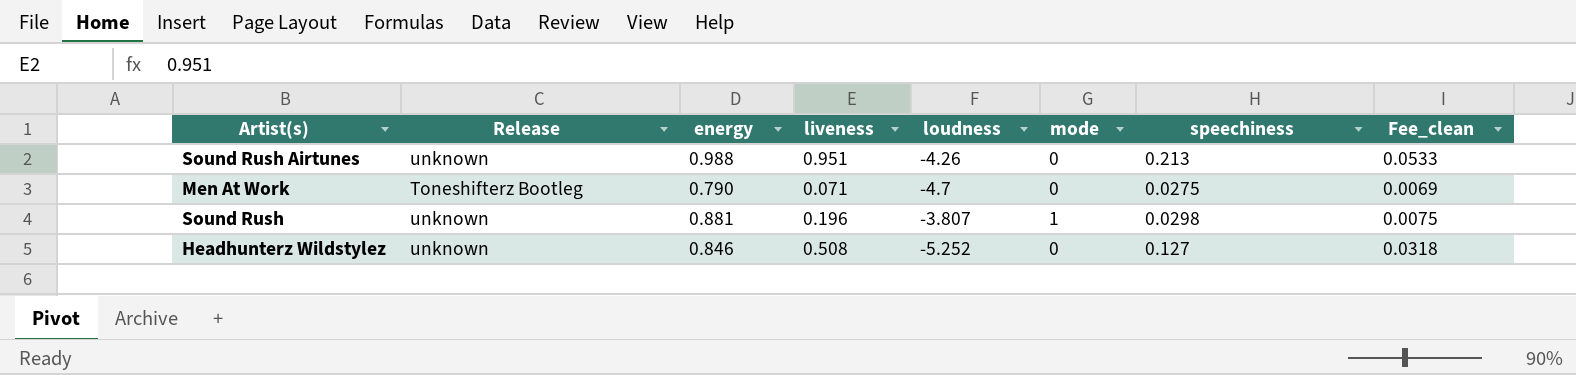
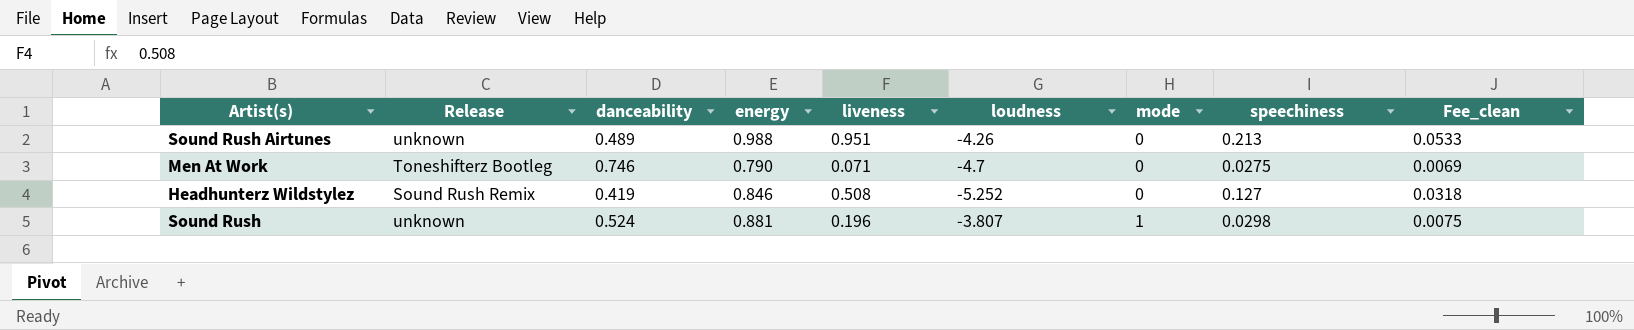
row order: none -> mode ascending
column danceability | position: none -> 3
Headhunterz Wildstylez | Release: unknown -> Sound Rush Remix

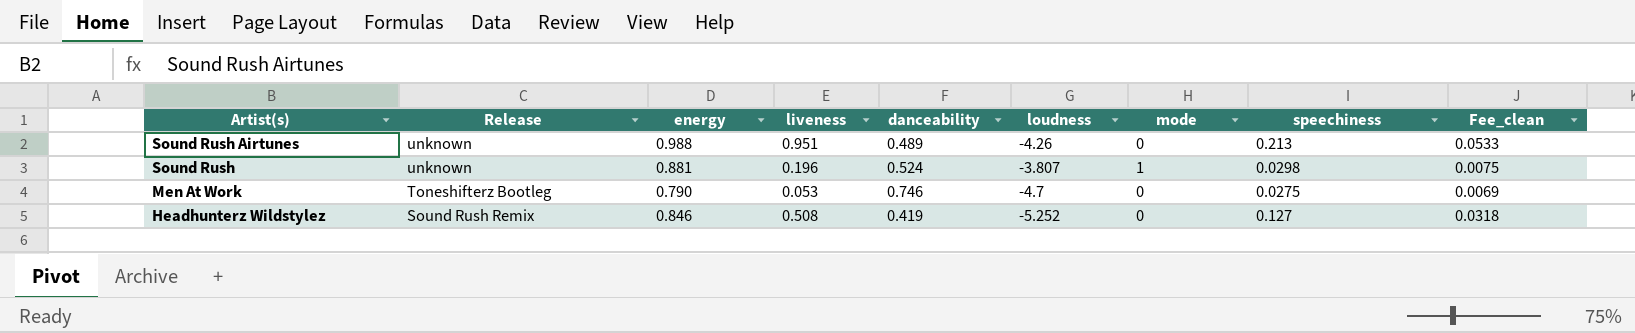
row order: mode ascending -> Artist(s) descending
column danceability | position: 3 -> 5
Men At Work | liveness: 0.071 -> 0.053

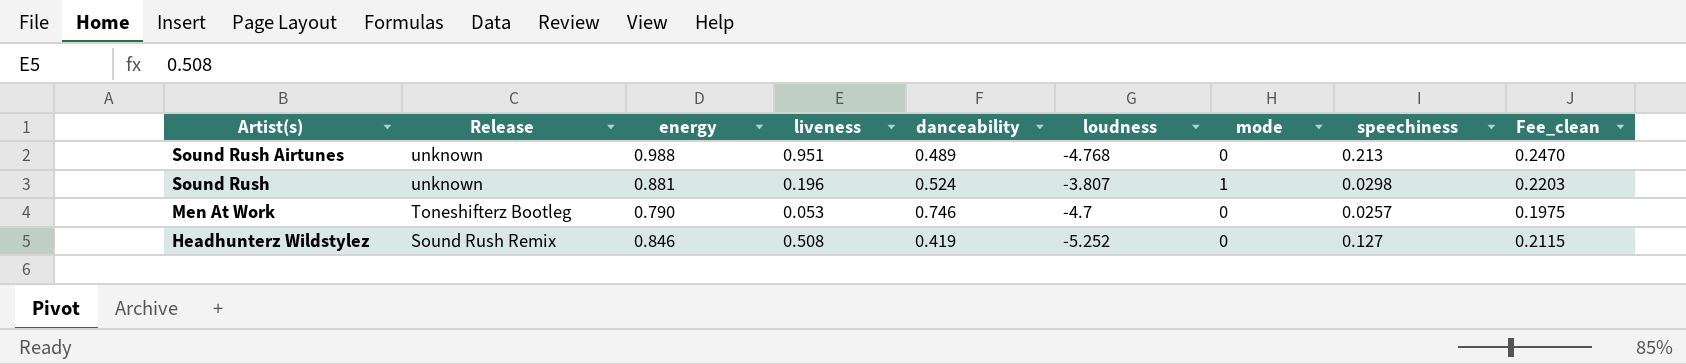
column Fee_clean | formula: [speechiness] * 0.25 -> [energy] * 0.25
Sound Rush Airtunes | loudness: -4.26 -> -4.768
Men At Work | speechiness: 0.0275 -> 0.0257

